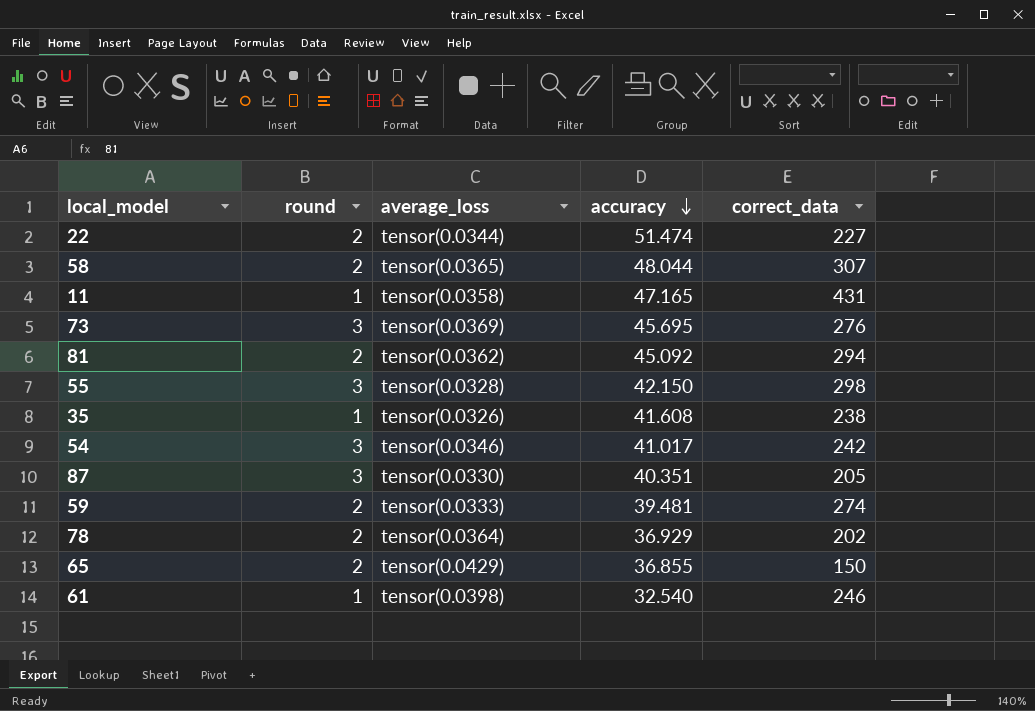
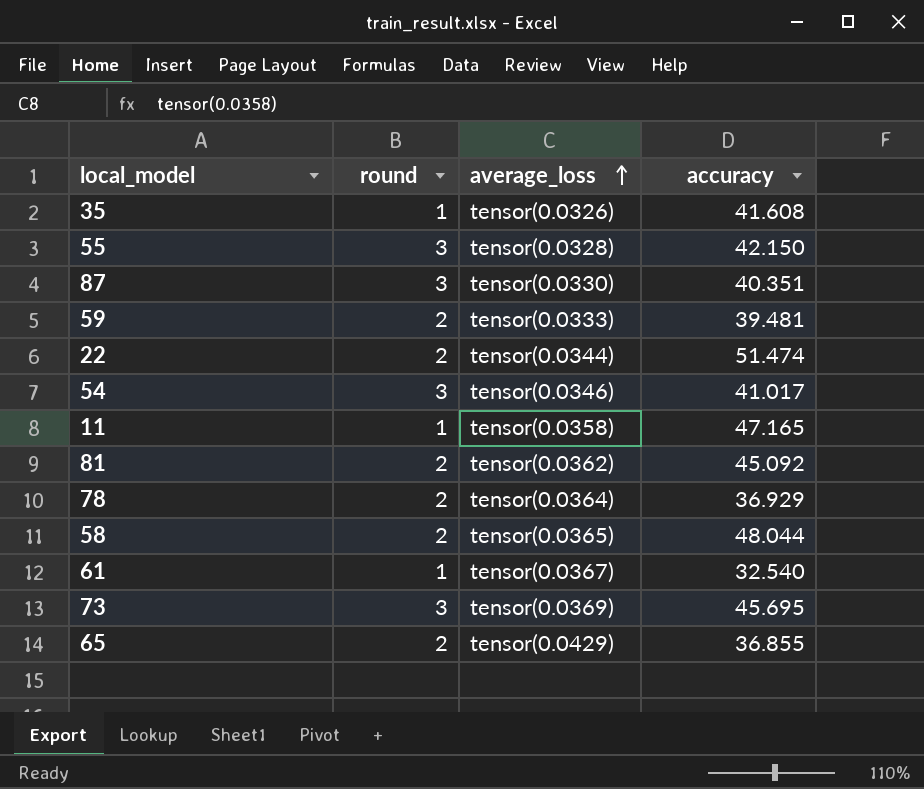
row order: accuracy descending -> average_loss ascending
column correct_data | position: 5 -> none
61 | average_loss: tensor(0.0398) -> tensor(0.0367)

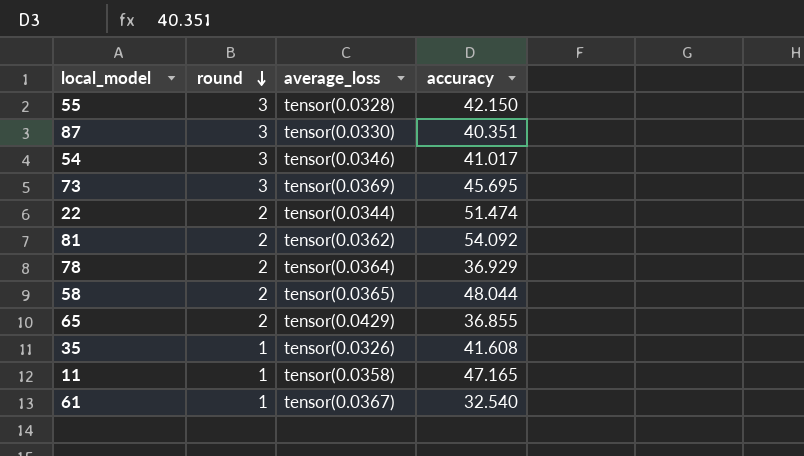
row order: average_loss ascending -> round descending
row 59: 2 | tensor(0.0333) | 39.481 -> none
81 | accuracy: 45.092 -> 54.092

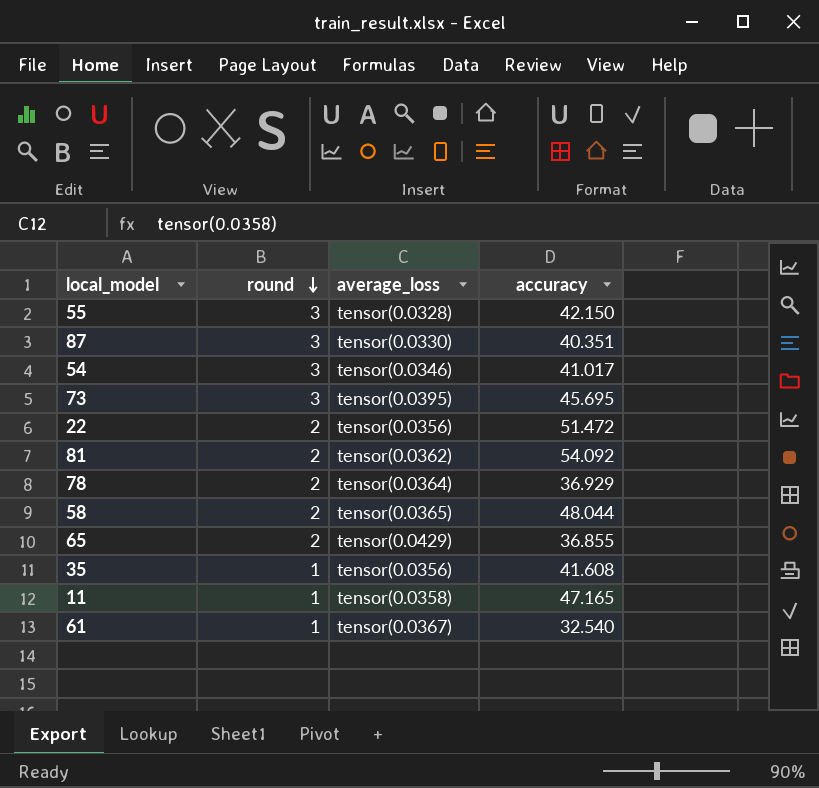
73 | average_loss: tensor(0.0369) -> tensor(0.0395)
22 | average_loss: tensor(0.0344) -> tensor(0.0356)
22 | accuracy: 51.474 -> 51.472
35 | average_loss: tensor(0.0326) -> tensor(0.0356)

